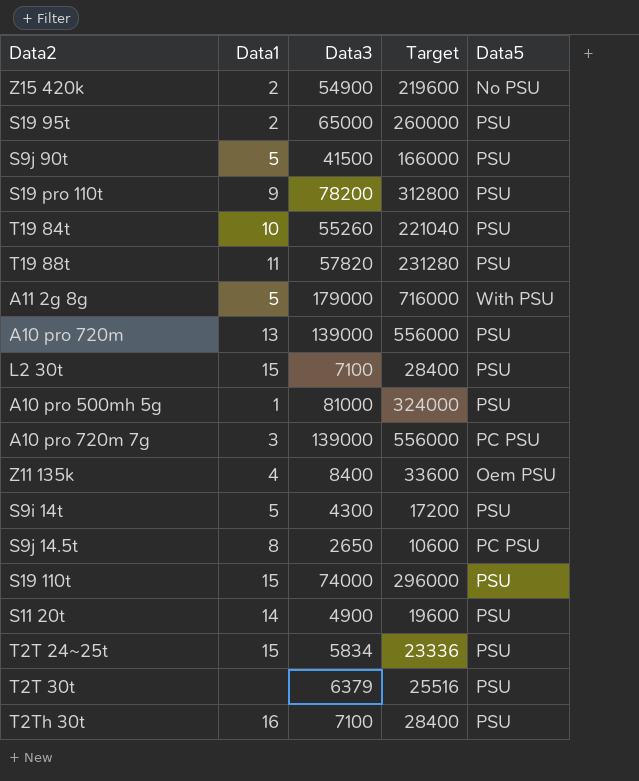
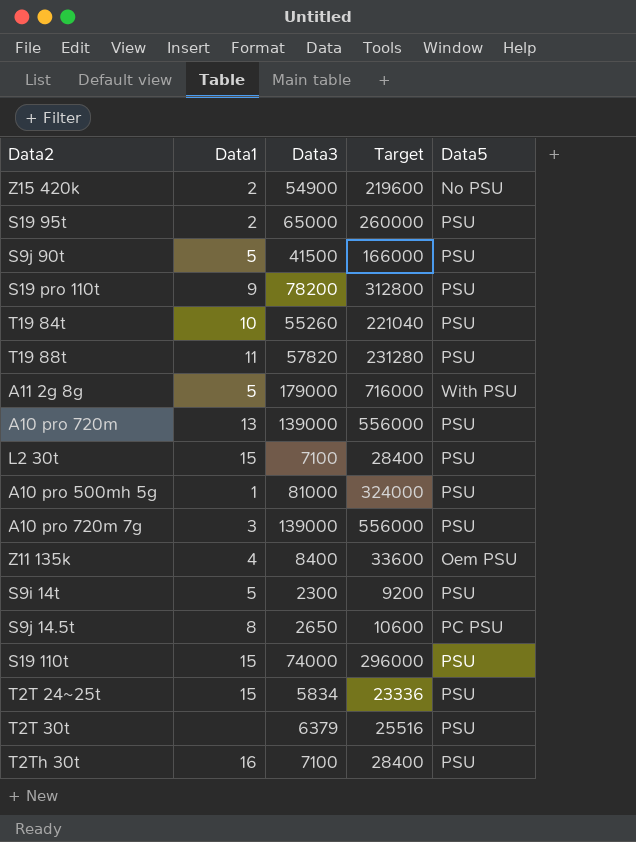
row S11 20t: 14 | 4900 | 19600 | PSU -> none
A10 pro 720m 7g | Data5: PC PSU -> PSU
S9i 14t | Data3: 4300 -> 2300
S9i 14t | Target: 17200 -> 9200

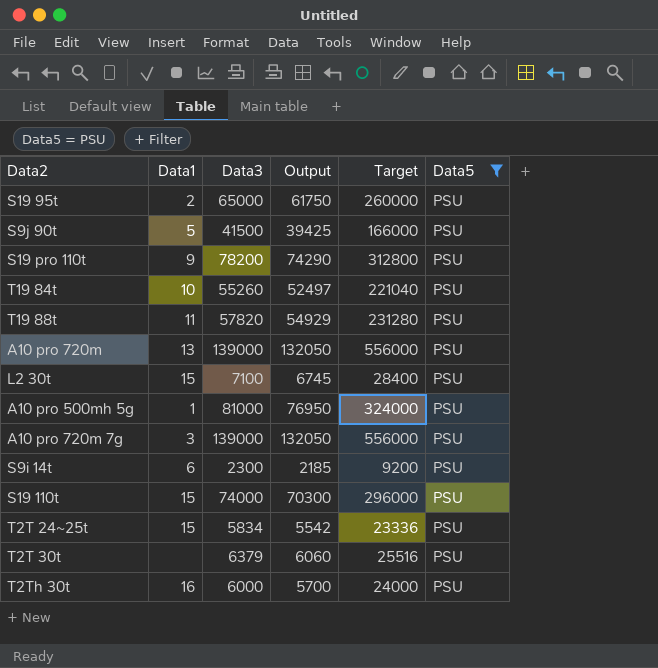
filter: none -> Data5 = PSU
column Output | formula: none -> [Data3] * 0.95
S9i 14t | Data1: 5 -> 6
T2Th 30t | Data3: 7100 -> 6000
T2Th 30t | Target: 28400 -> 24000

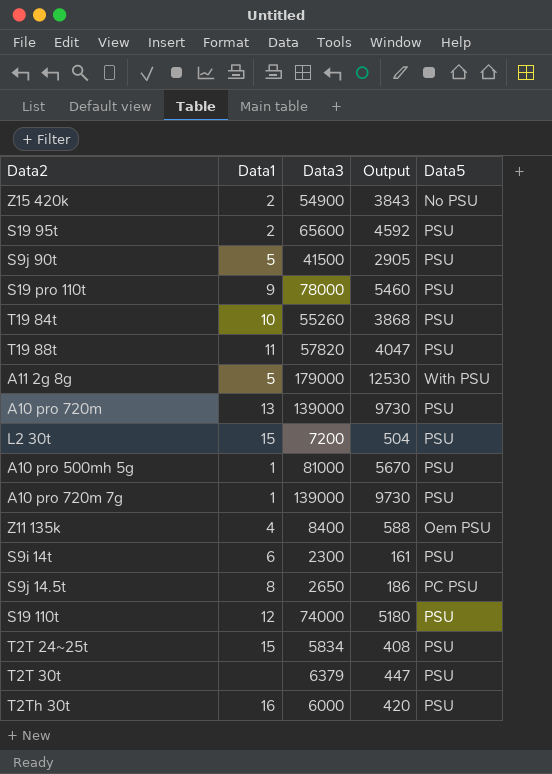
filter: Data5 = PSU -> none
column Target | formula: [Data3] * 4 -> none
column Output | formula: [Data3] * 0.95 -> [Data3] * 0.07
S19 95t | Data3: 65000 -> 65600
S19 pro 110t | Data3: 78200 -> 78000
L2 30t | Data3: 7100 -> 7200
A10 pro 720m 7g | Data1: 3 -> 1
S19 110t | Data1: 15 -> 12

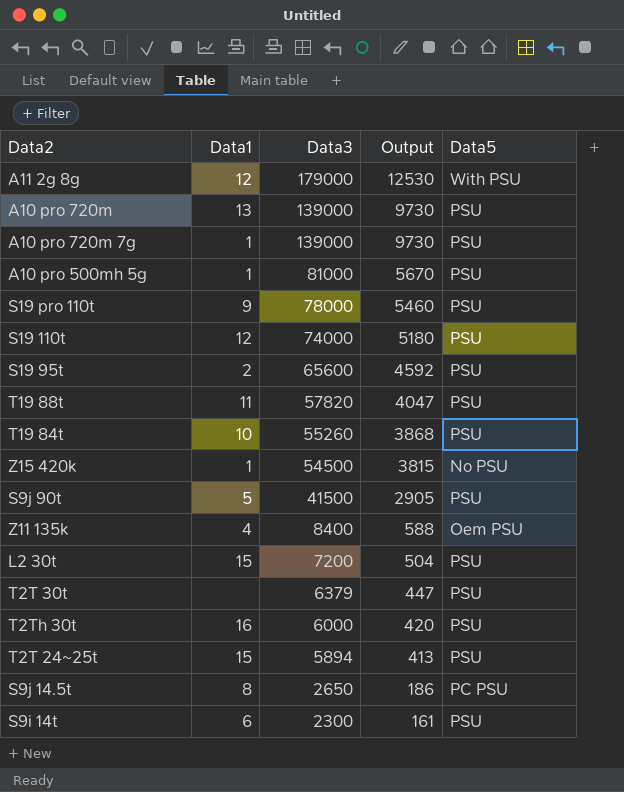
row order: none -> Data3 descending
A11 2g 8g | Data1: 5 -> 12
Z15 420k | Data1: 2 -> 1
Z15 420k | Data3: 54900 -> 54500
Z15 420k | Output: 3843 -> 3815
T2T 24~25t | Data3: 5834 -> 5894
T2T 24~25t | Output: 408 -> 413

